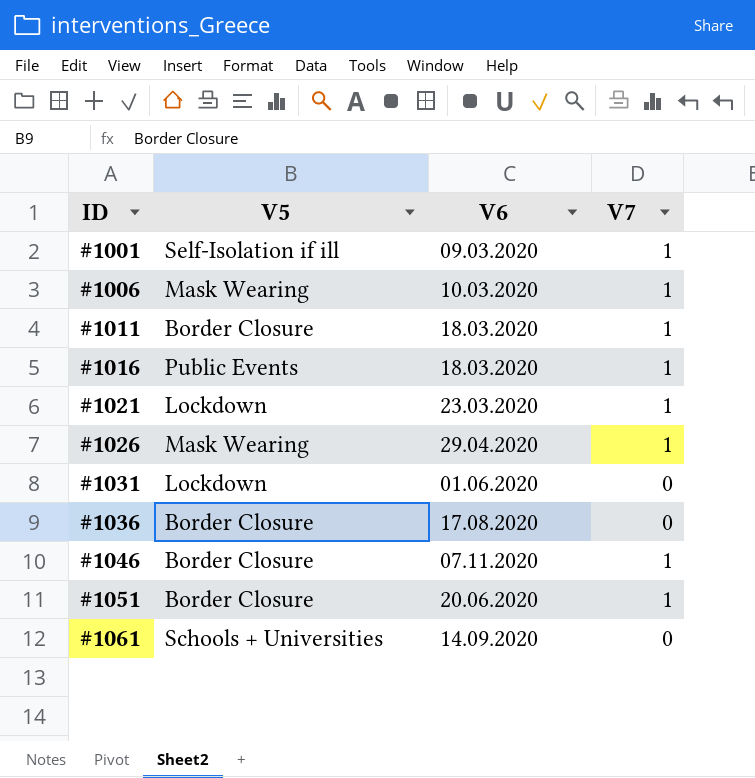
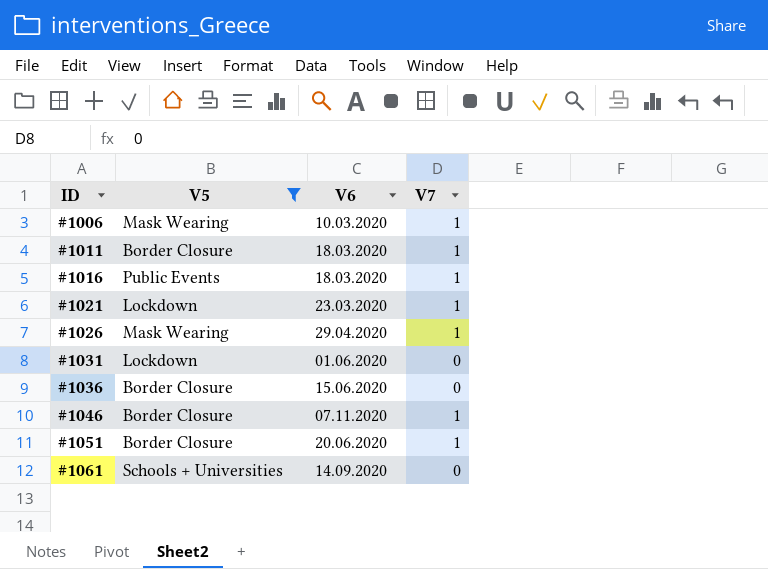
filter: none -> V5 != Self-Isolation if ill
#1036 | V6: 17.08.2020 -> 15.06.2020

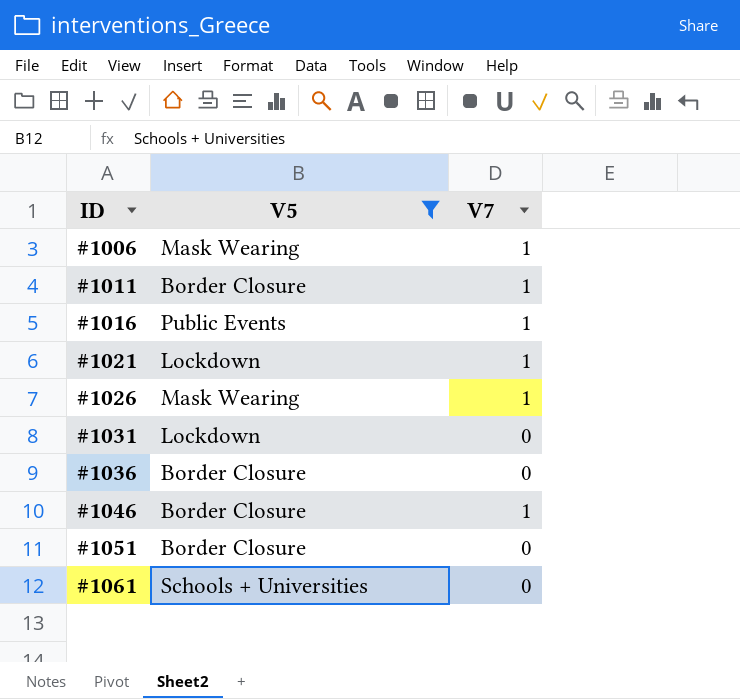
column V6 | position: 3 -> none
#1051 | V7: 1 -> 0

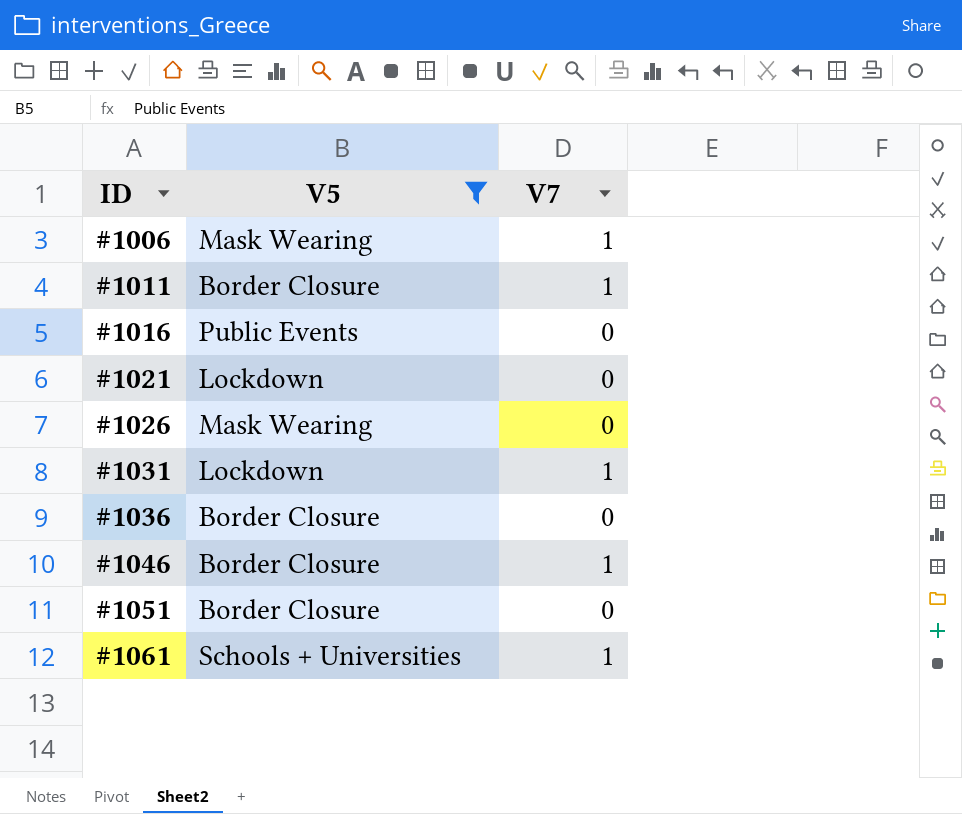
#1016 | V7: 1 -> 0
#1021 | V7: 1 -> 0
#1026 | V7: 1 -> 0
#1031 | V7: 0 -> 1
#1061 | V7: 0 -> 1

